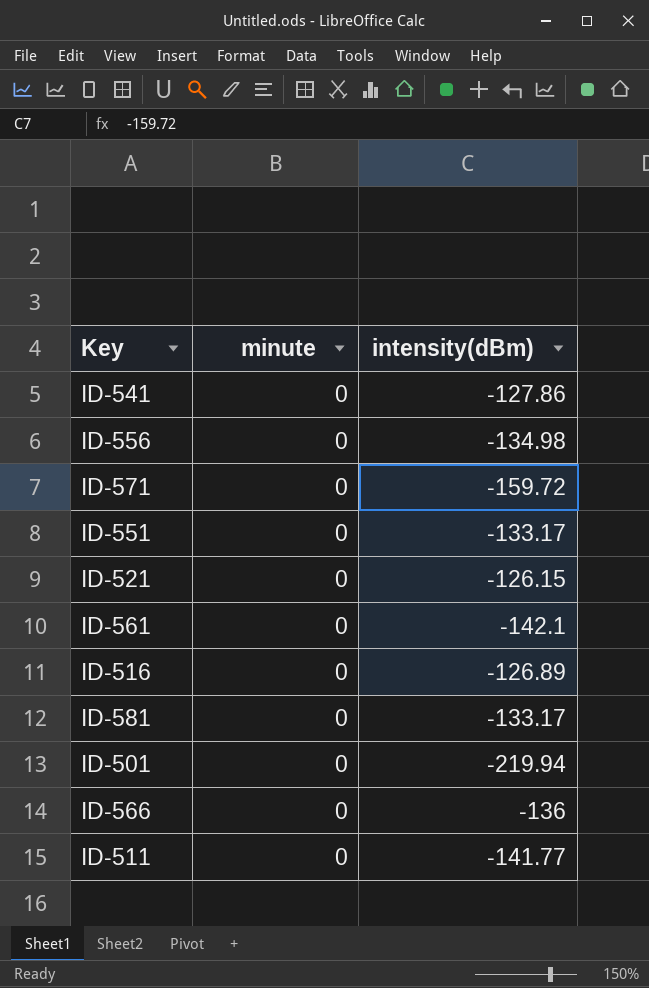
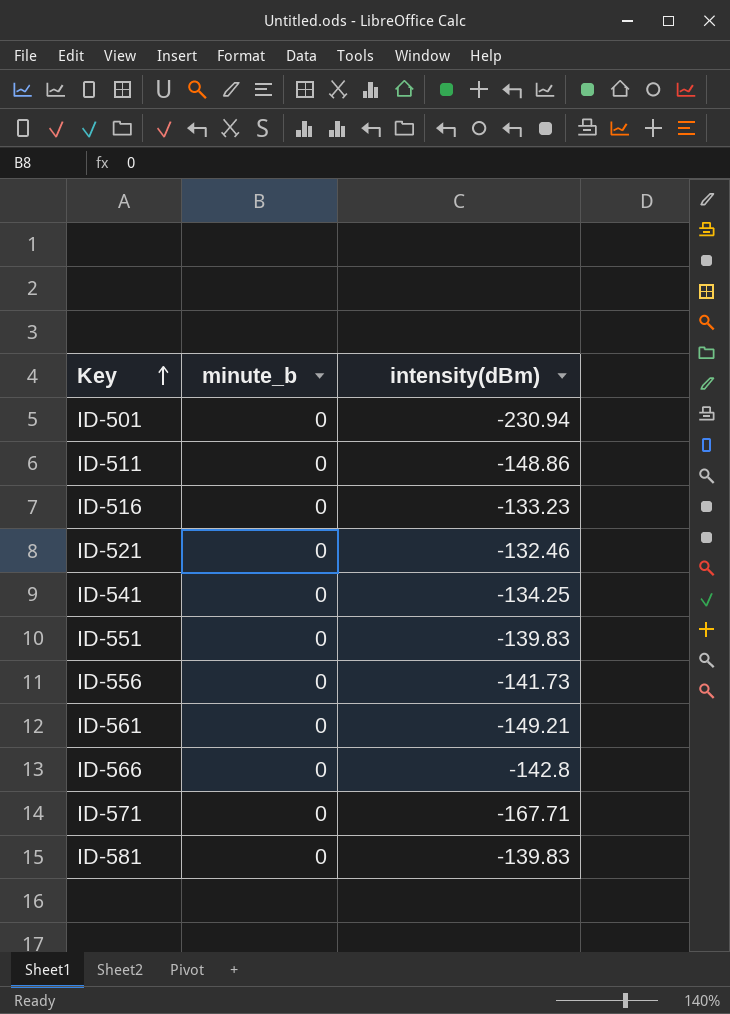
row order: none -> Key ascending
column name: minute -> minute_b
ID-501 | intensity(dBm): -219.94 -> -230.94
ID-511 | intensity(dBm): -141.77 -> -148.86
ID-516 | intensity(dBm): -126.89 -> -133.23
ID-521 | intensity(dBm): -126.15 -> -132.46
ID-541 | intensity(dBm): -127.86 -> -134.25
ID-551 | intensity(dBm): -133.17 -> -139.83
ID-556 | intensity(dBm): -134.98 -> -141.73
ID-561 | intensity(dBm): -142.1 -> -149.21
ID-566 | intensity(dBm): -136 -> -142.8
ID-571 | intensity(dBm): -159.72 -> -167.71
ID-581 | intensity(dBm): -133.17 -> -139.83

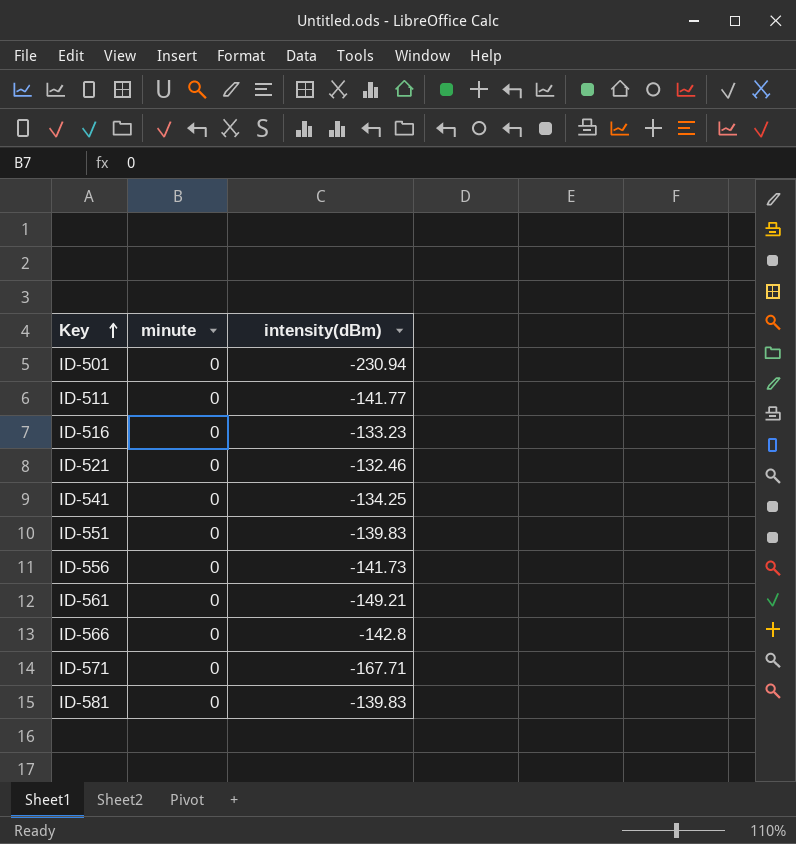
column name: minute_b -> minute
ID-511 | intensity(dBm): -148.86 -> -141.77

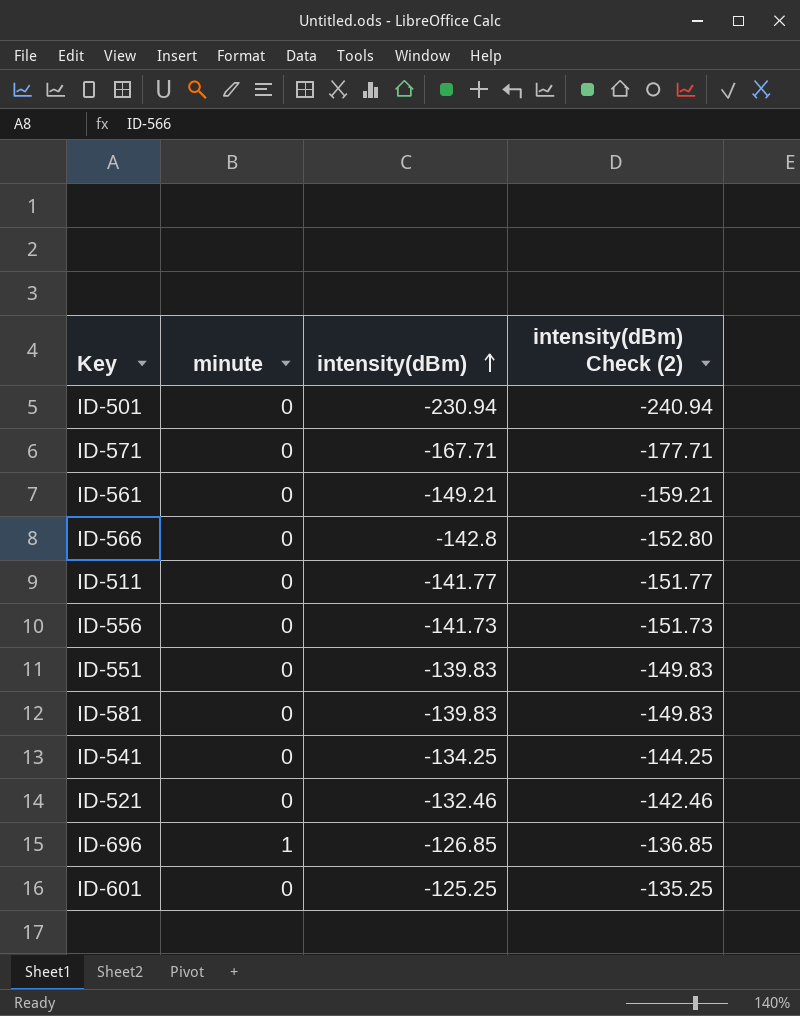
row order: Key ascending -> intensity(dBm) ascending
column intensity(dBm) Check (2) | formula: none -> [intensity(dBm)] - 10
row ID-516: 0 | -133.23 -> none
row ID-696: none -> 1 | -126.85 | -136.85
row ID-601: none -> 0 | -125.25 | -135.25

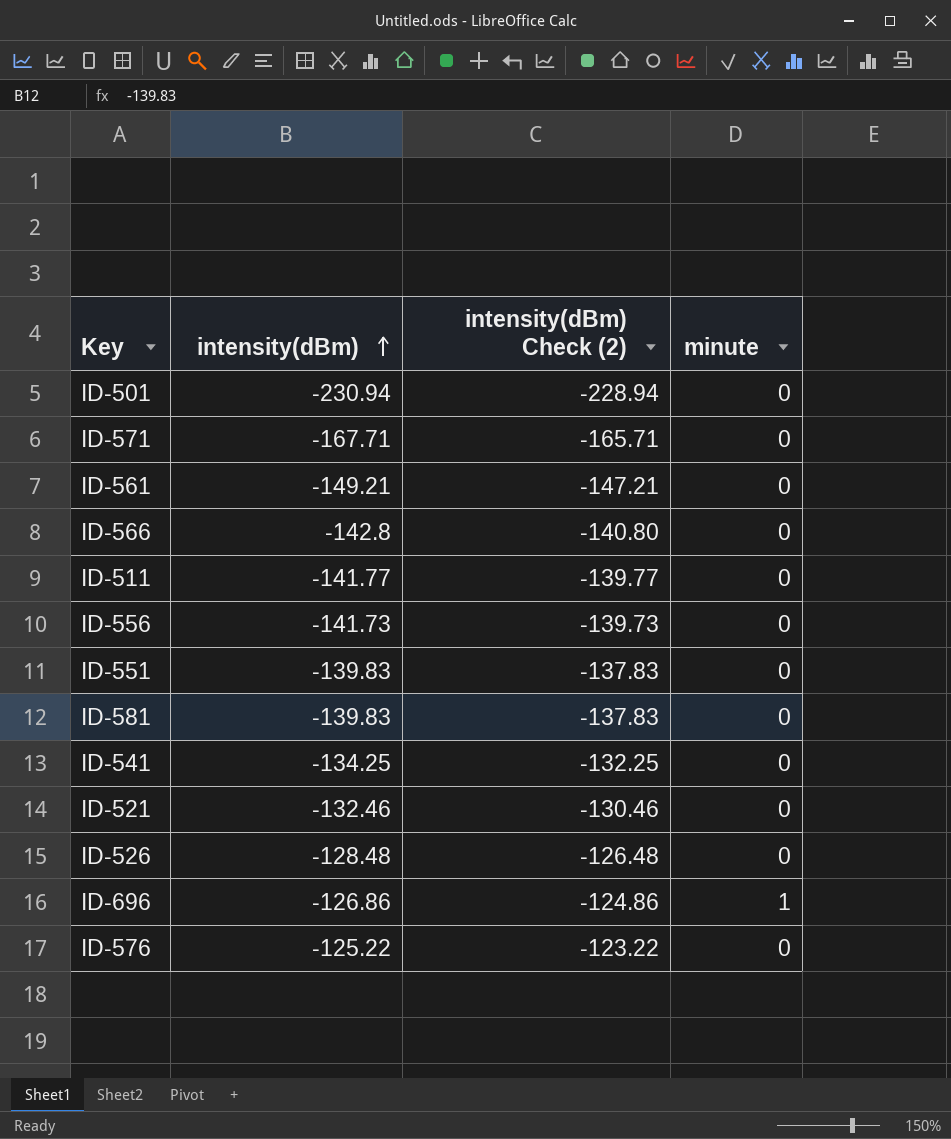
column intensity(dBm) Check (2) | formula: [intensity(dBm)] - 10 -> [intensity(dBm)] + 2
column minute | position: 2 -> 4
row ID-601: 0 | -125.25 | -135.25 -> none
row ID-526: none -> -128.48 | -126.48 | 0
ID-696 | intensity(dBm): -126.85 -> -126.86
row ID-576: none -> -125.22 | -123.22 | 0

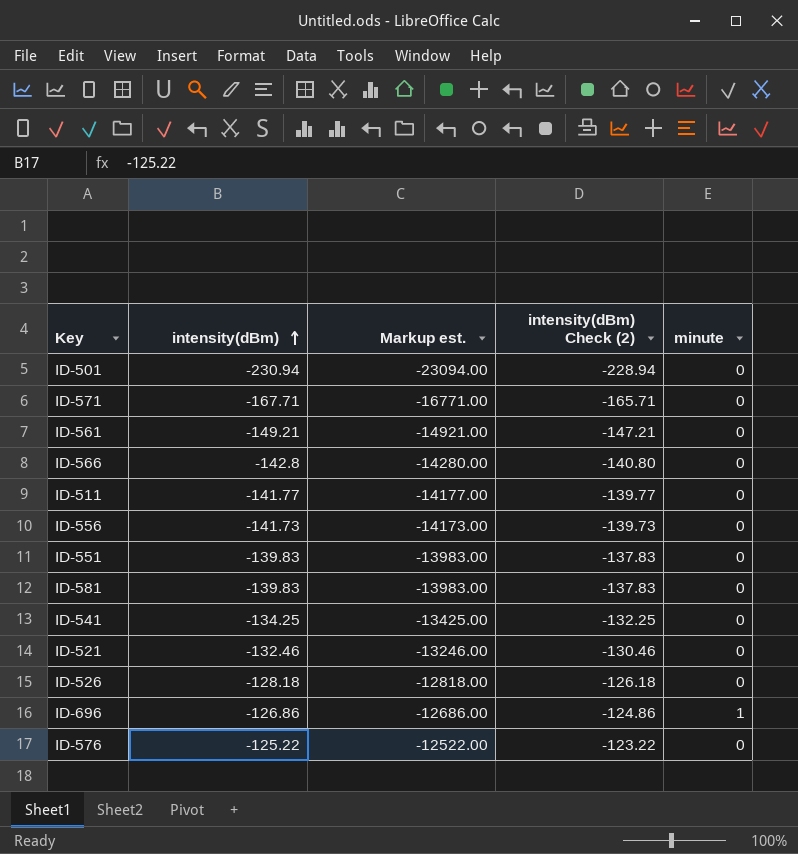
column Markup est. | formula: none -> [intensity(dBm)] * 100
ID-526 | intensity(dBm): -128.48 -> -128.18
ID-526 | intensity(dBm) Check (2): -126.48 -> -126.18

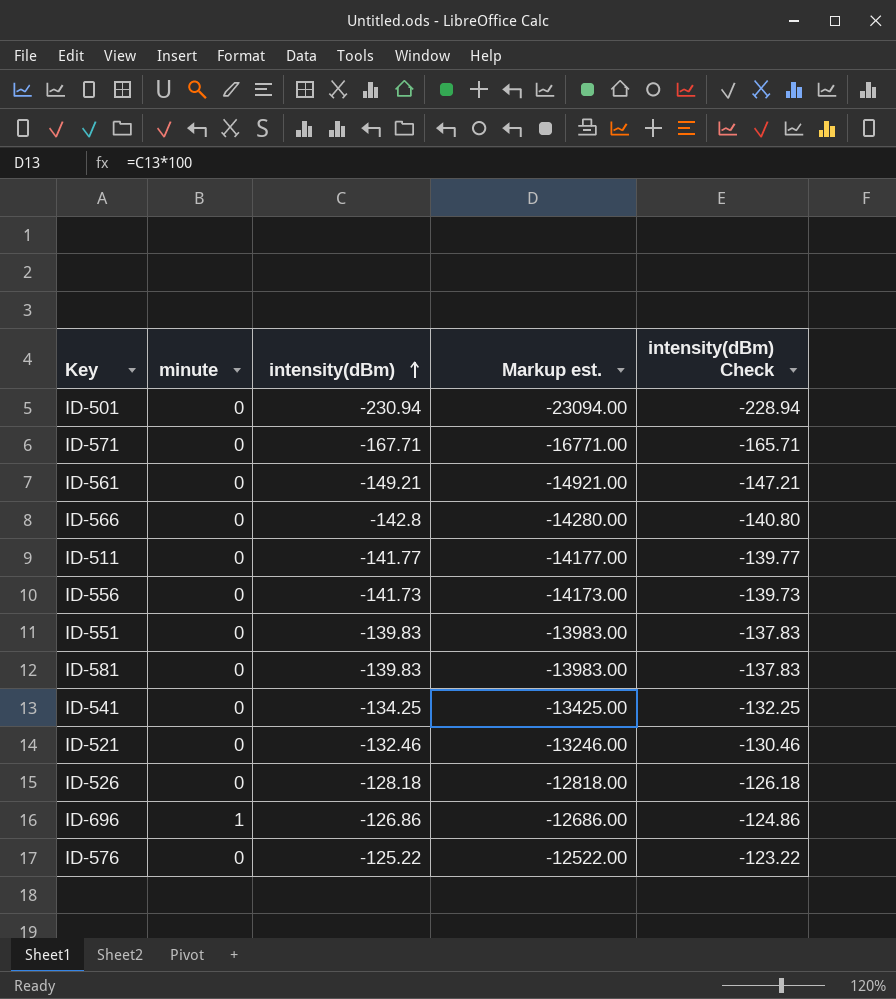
column minute | position: 5 -> 2
column name: intensity(dBm) Check (2) -> intensity(dBm) Check

